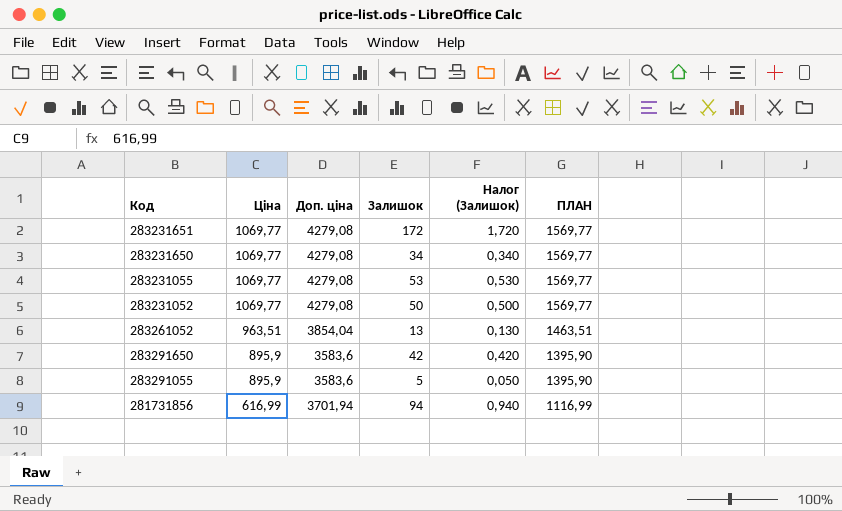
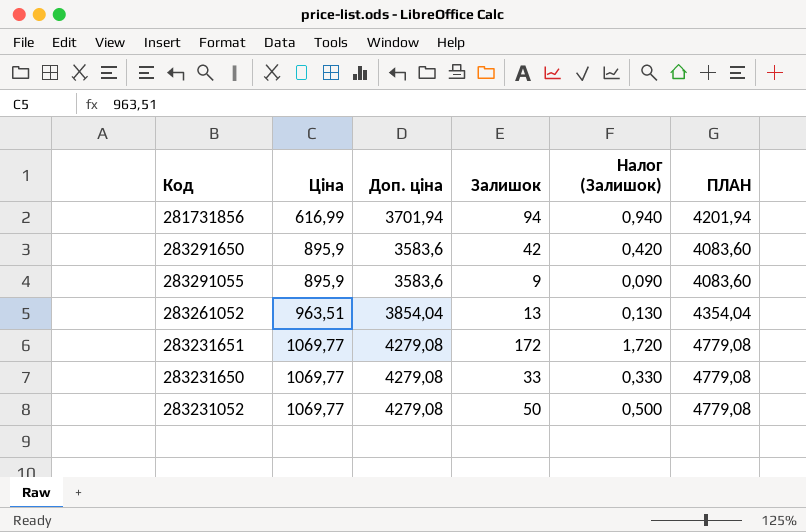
row order: Ціна descending -> Ціна ascending
column ПЛАН | formula: [Ціна] + 500 -> [Доп. ціна] + 500
row 283231055: 1069,77 | 4279,08 | 53 | 0,530 | 1569,77 -> none
283291055 | Залишок: 5 -> 9
283291055 | Налог (Залишок): 0,050 -> 0,090
283231650 | Залишок: 34 -> 33
283231650 | Налог (Залишок): 0,340 -> 0,330

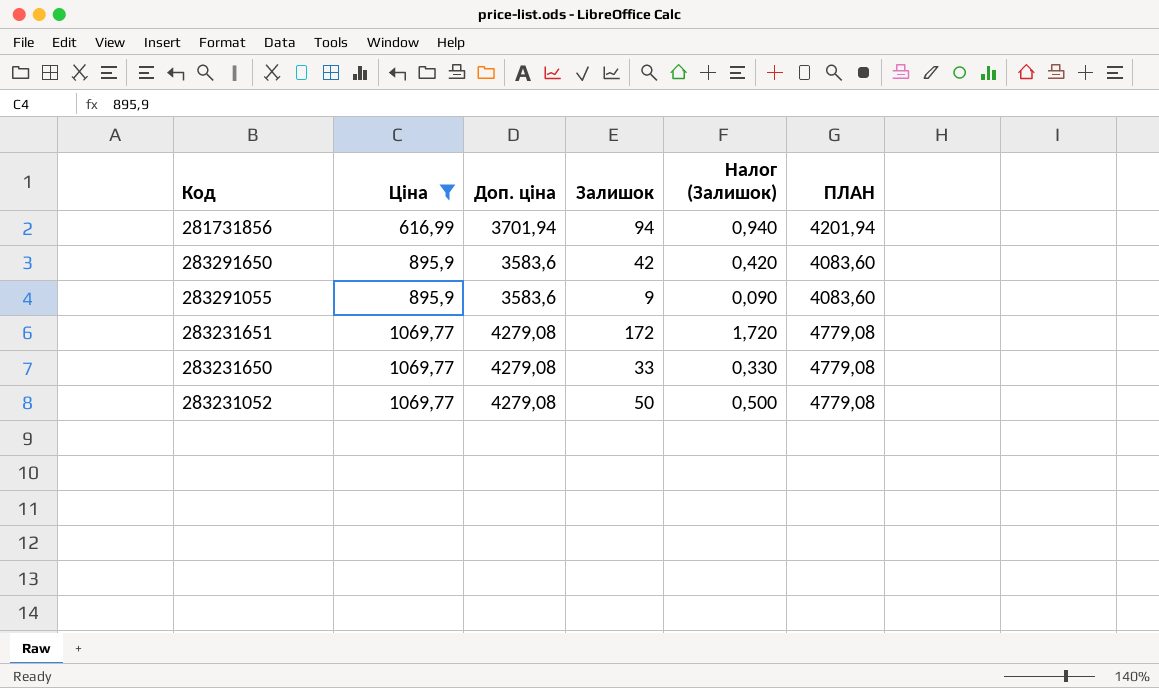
filter: none -> Ціна != 963,51

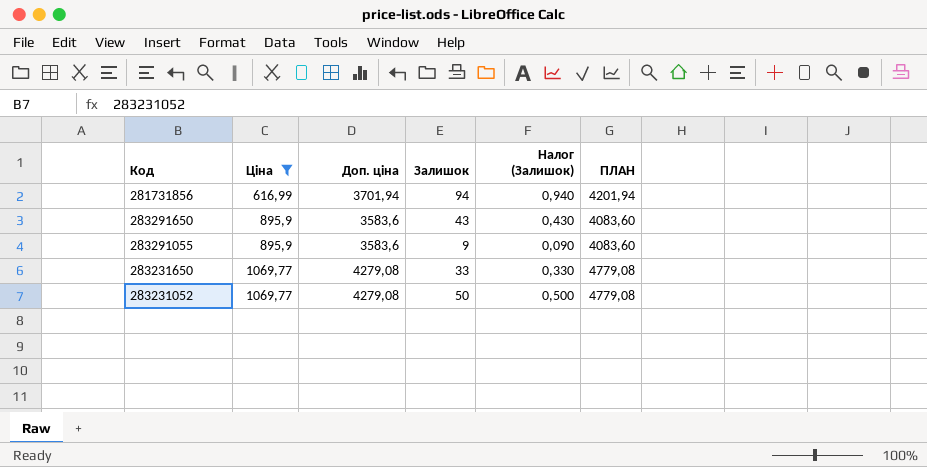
row 283231651: 1069,77 | 4279,08 | 172 | 1,720 | 4779,08 -> none
283291650 | Залишок: 42 -> 43
283291650 | Налог (Залишок): 0,420 -> 0,430

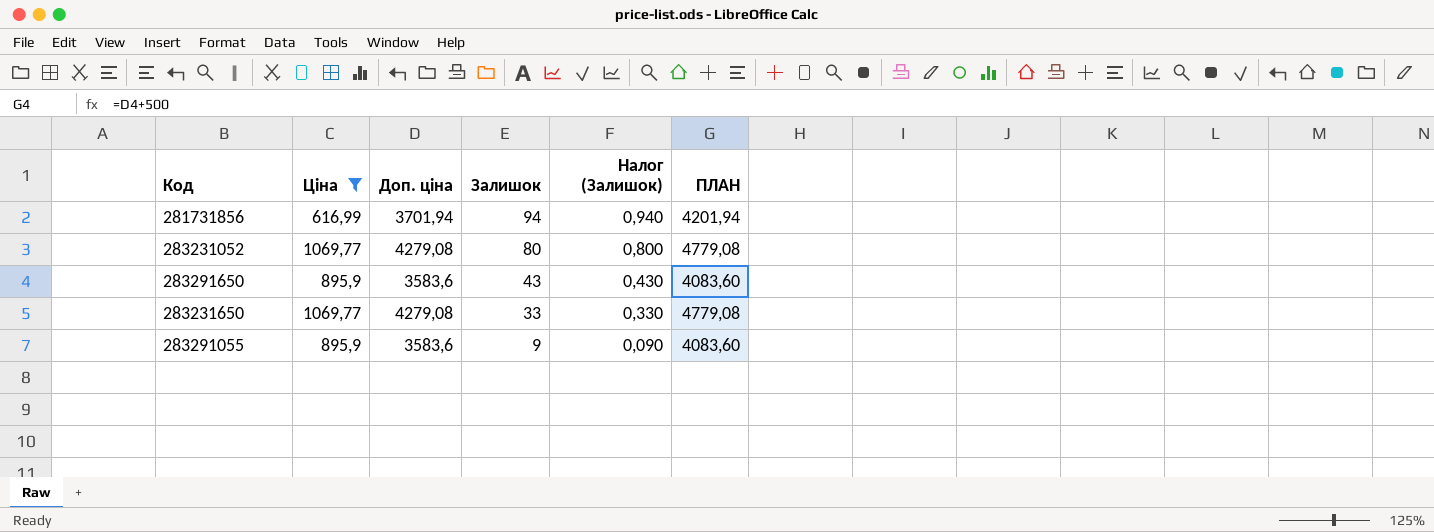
row order: Ціна ascending -> Залишок descending
283231052 | Залишок: 50 -> 80
283231052 | Налог (Залишок): 0,500 -> 0,800

